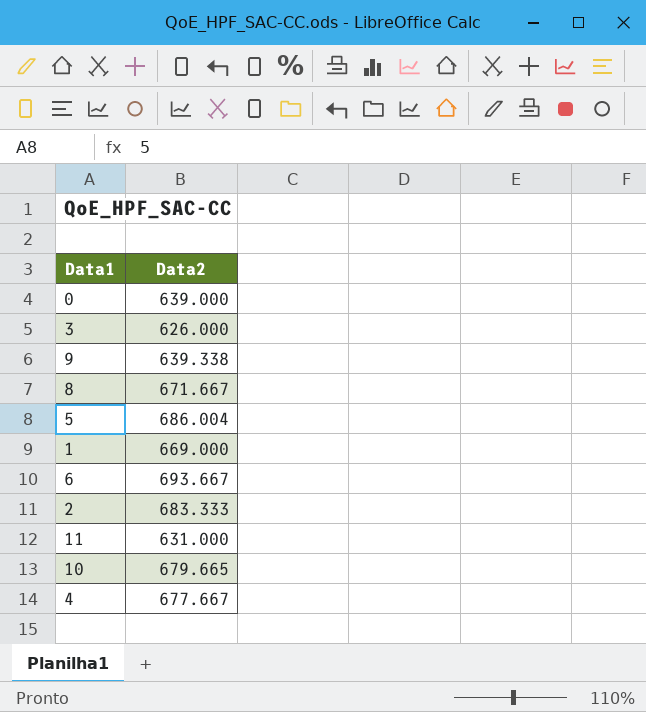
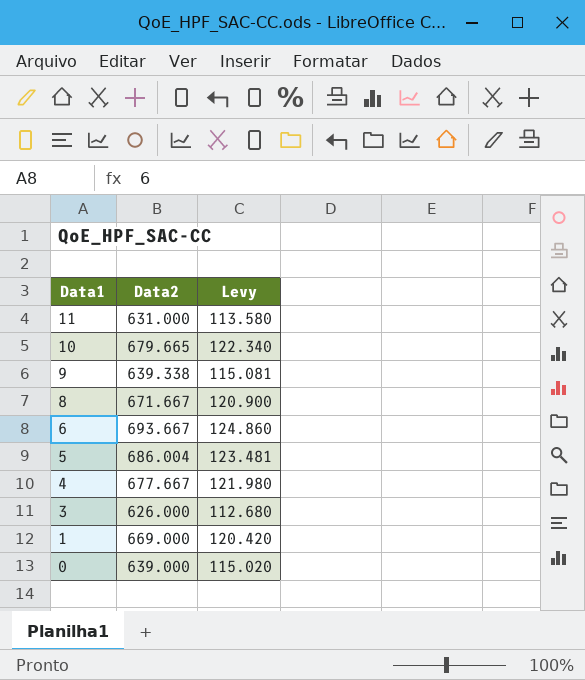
row order: none -> Data1 descending
column Levy | formula: none -> [Data2] * 0.18
row 2: 683.333 -> none

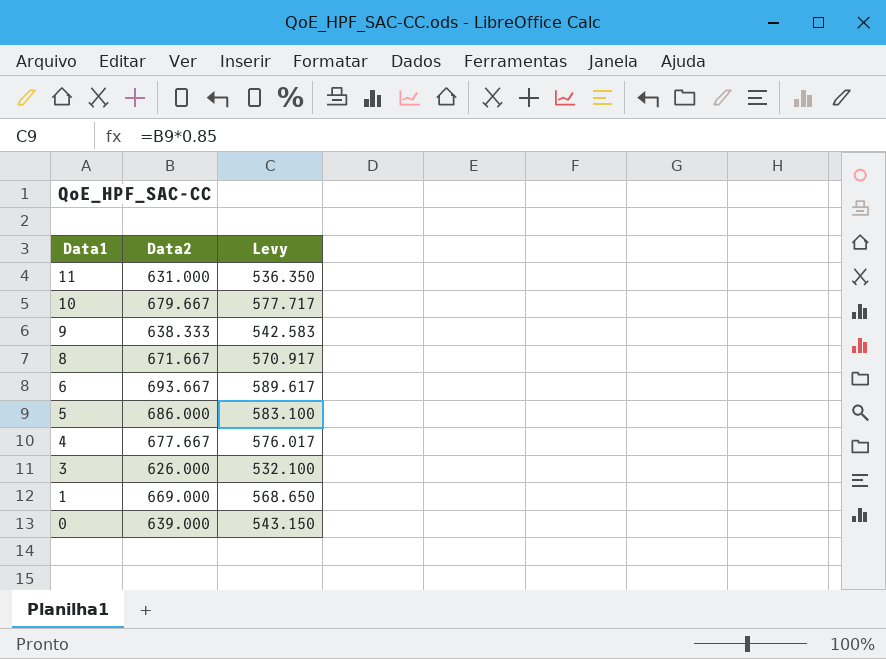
column Levy | formula: [Data2] * 0.18 -> [Data2] * 0.85
10 | Data2: 679.665 -> 679.667
9 | Data2: 639.338 -> 638.333
5 | Data2: 686.004 -> 686.000

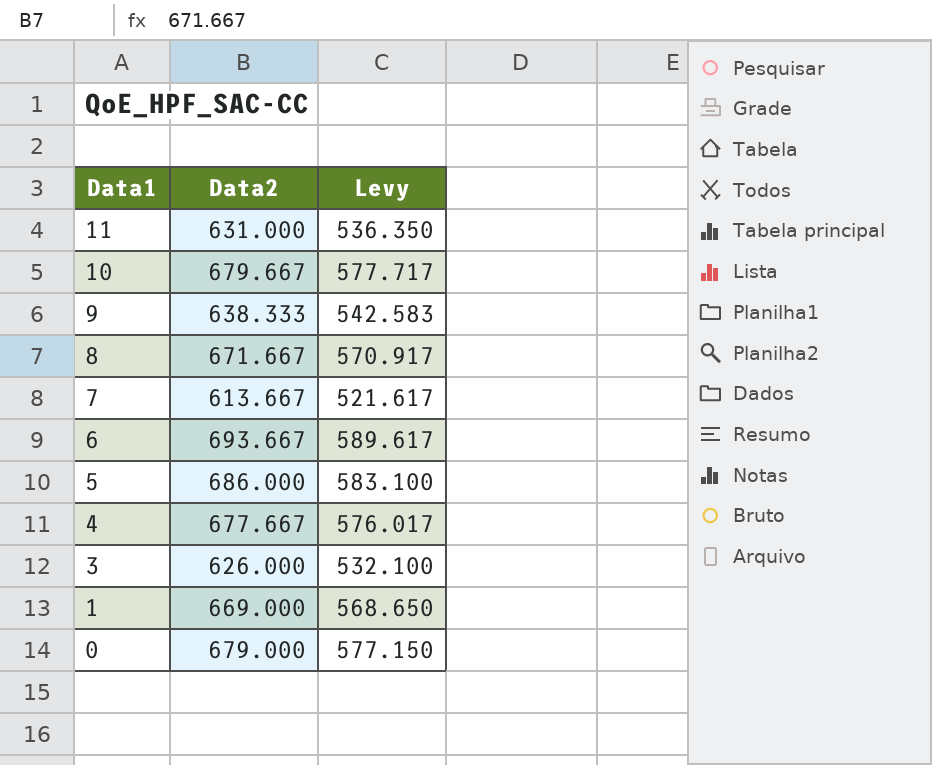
row 7: none -> 613.667 | 521.617
0 | Data2: 639.000 -> 679.000
0 | Levy: 543.150 -> 577.150

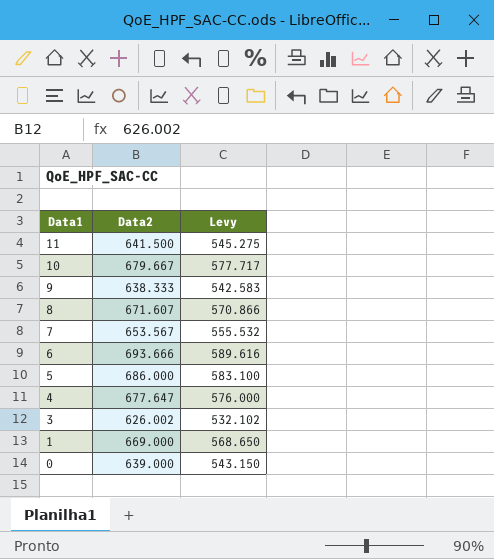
11 | Data2: 631.000 -> 641.500
11 | Levy: 536.350 -> 545.275
8 | Data2: 671.667 -> 671.607
8 | Levy: 570.917 -> 570.866
7 | Data2: 613.667 -> 653.567
7 | Levy: 521.617 -> 555.532
6 | Data2: 693.667 -> 693.666
6 | Levy: 589.617 -> 589.616
4 | Data2: 677.667 -> 677.647
4 | Levy: 576.017 -> 576.000
3 | Data2: 626.000 -> 626.002
3 | Levy: 532.100 -> 532.102
0 | Data2: 679.000 -> 639.000
0 | Levy: 577.150 -> 543.150

